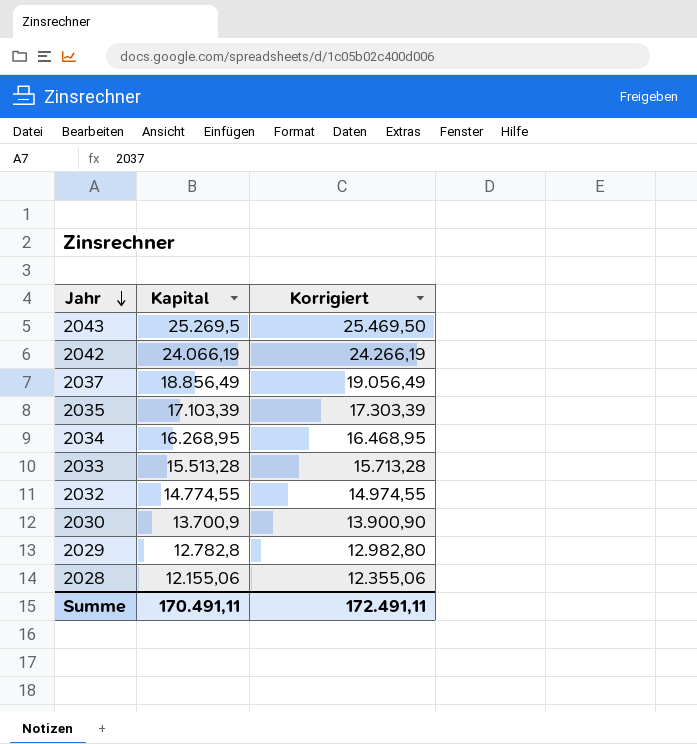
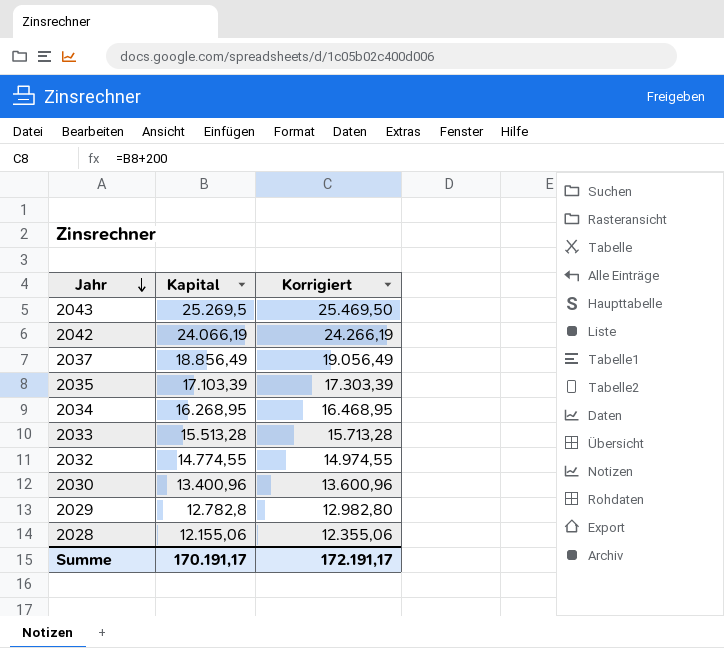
2030 | Kapital: 13.700,9 -> 13.400,96
2030 | Korrigiert: 13.900,90 -> 13.600,96
Summe | Kapital: 170.491,11 -> 170.191,17
Summe | Korrigiert: 172.491,11 -> 172.191,17

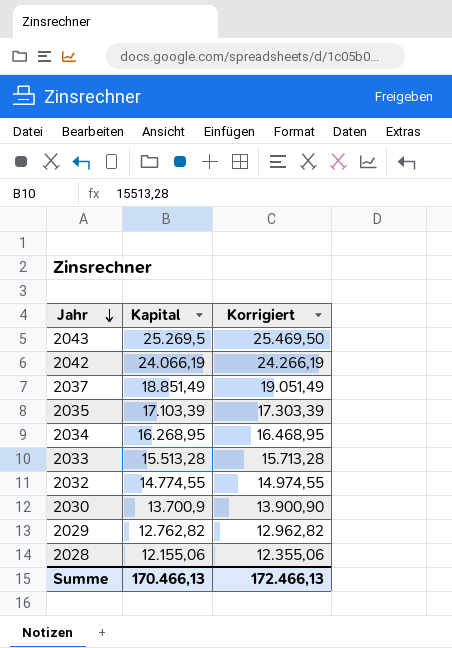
2037 | Kapital: 18.856,49 -> 18.851,49
2037 | Korrigiert: 19.056,49 -> 19.051,49
2030 | Kapital: 13.400,96 -> 13.700,9
2030 | Korrigiert: 13.600,96 -> 13.900,90
2029 | Kapital: 12.782,8 -> 12.762,82
2029 | Korrigiert: 12.982,80 -> 12.962,82
Summe | Kapital: 170.191,17 -> 170.466,13
Summe | Korrigiert: 172.191,17 -> 172.466,13

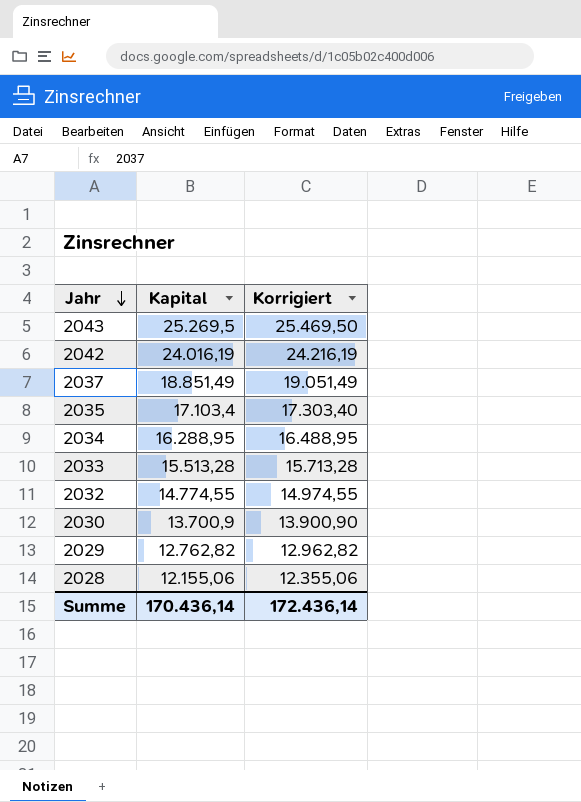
2042 | Kapital: 24.066,19 -> 24.016,19
2042 | Korrigiert: 24.266,19 -> 24.216,19
2035 | Kapital: 17.103,39 -> 17.103,4
2035 | Korrigiert: 17.303,39 -> 17.303,40
2034 | Kapital: 16.268,95 -> 16.288,95
2034 | Korrigiert: 16.468,95 -> 16.488,95
Summe | Kapital: 170.466,13 -> 170.436,14
Summe | Korrigiert: 172.466,13 -> 172.436,14

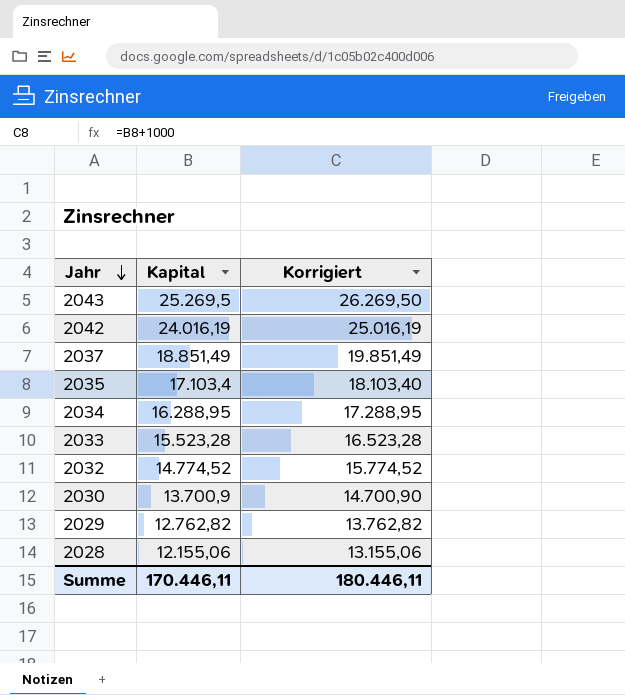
column Korrigiert | formula: [Kapital] + 200 -> [Kapital] + 1000
2033 | Kapital: 15.513,28 -> 15.523,28
2032 | Kapital: 14.774,55 -> 14.774,52
Summe | Kapital: 170.436,14 -> 170.446,11
Summe | Korrigiert: 172.436,14 -> 180.446,11

